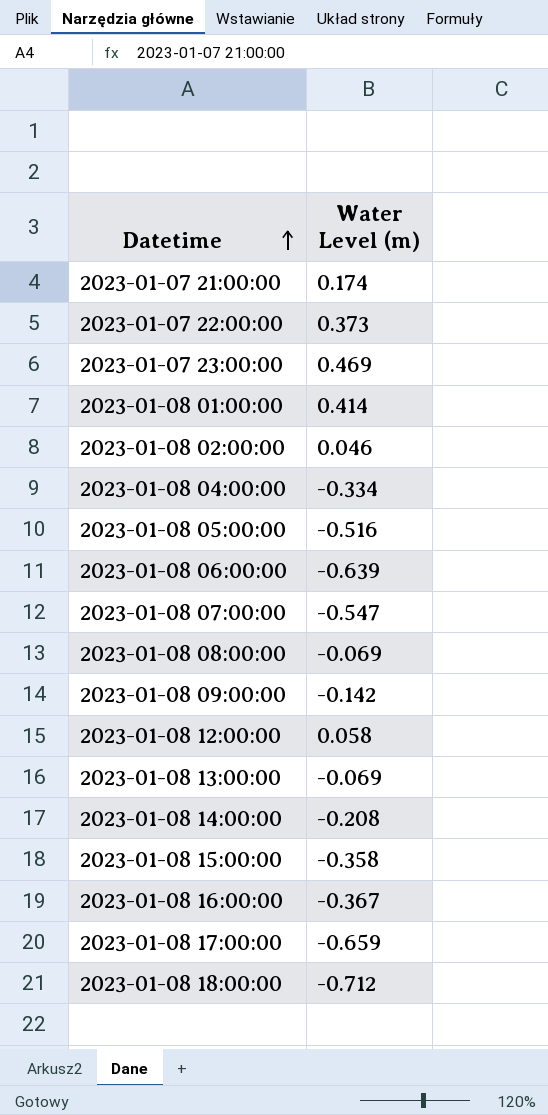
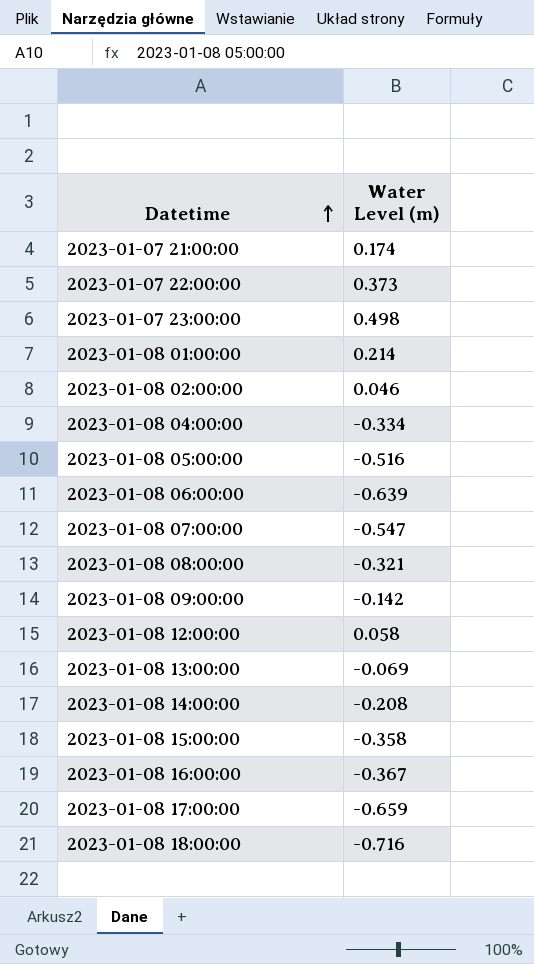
2023-01-07 23:00:00 | Water Level (m): 0.469 -> 0.498
2023-01-08 01:00:00 | Water Level (m): 0.414 -> 0.214
2023-01-08 08:00:00 | Water Level (m): -0.069 -> -0.321
2023-01-08 18:00:00 | Water Level (m): -0.712 -> -0.716

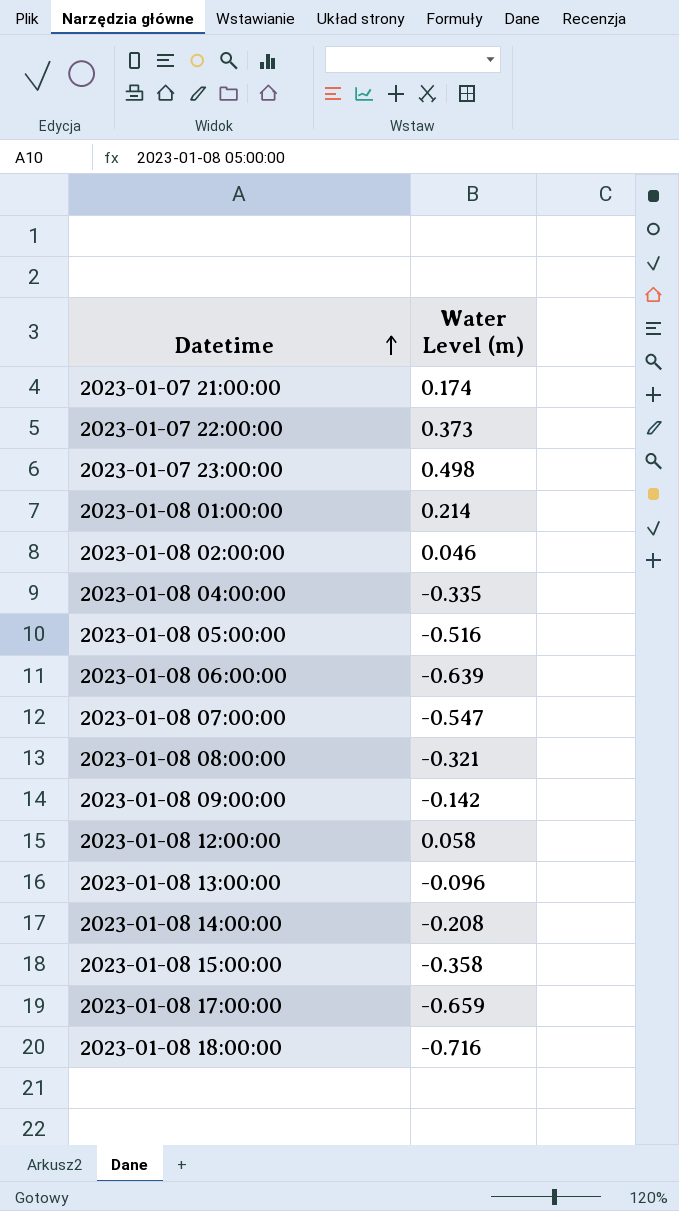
row 2023-01-08 16:00:00: -0.367 -> none
2023-01-08 04:00:00 | Water Level (m): -0.334 -> -0.335
2023-01-08 13:00:00 | Water Level (m): -0.069 -> -0.096

